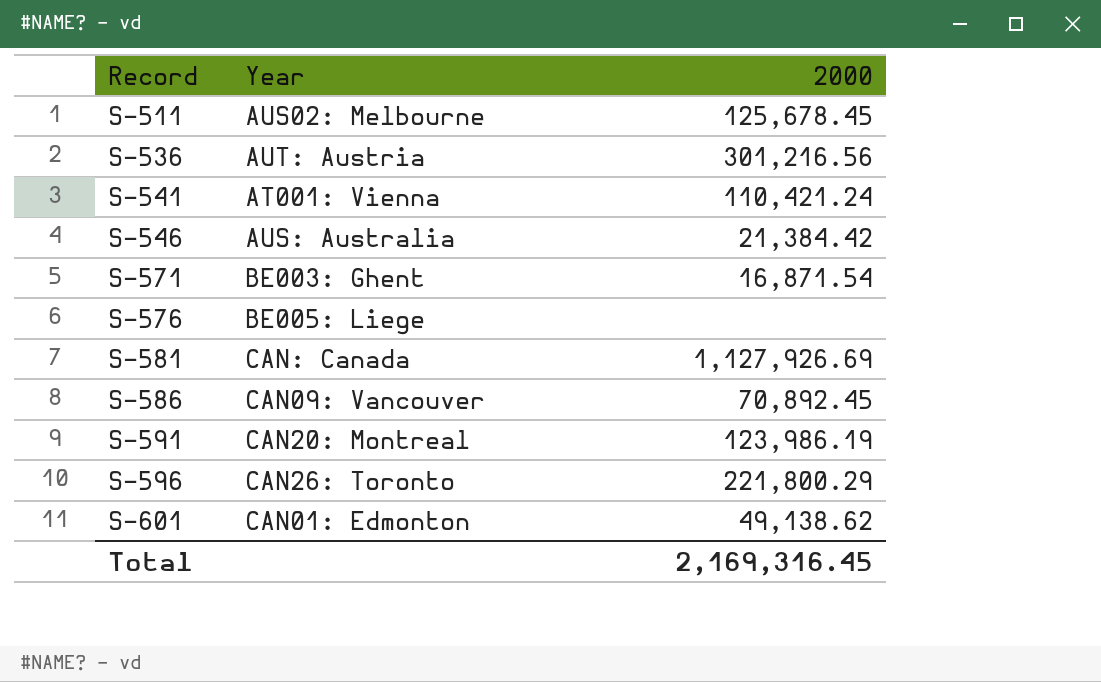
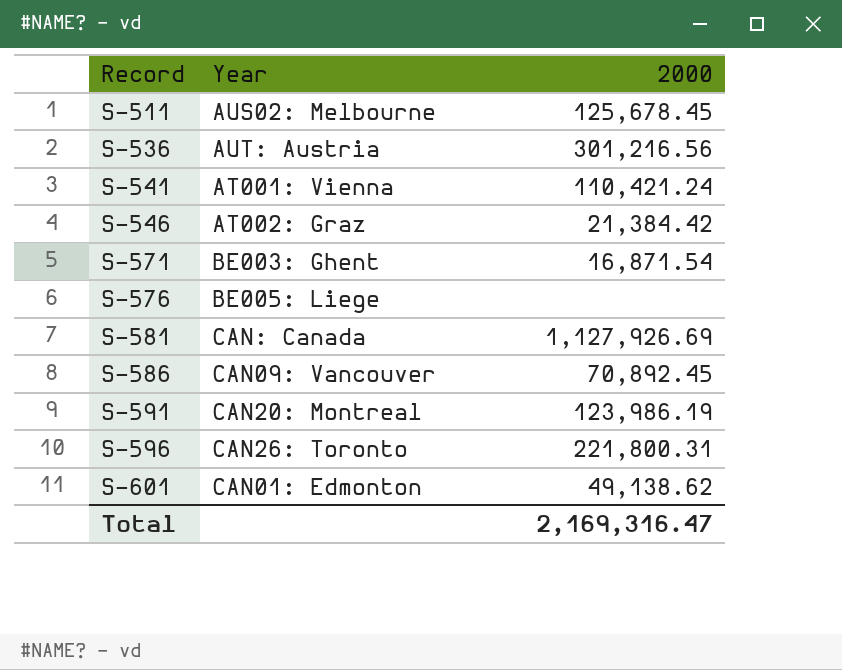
S-546 | Year: AUS: Australia -> AT002: Graz
S-596 | 2000: 221,800.29 -> 221,800.31
Total | 2000: 2,169,316.45 -> 2,169,316.47

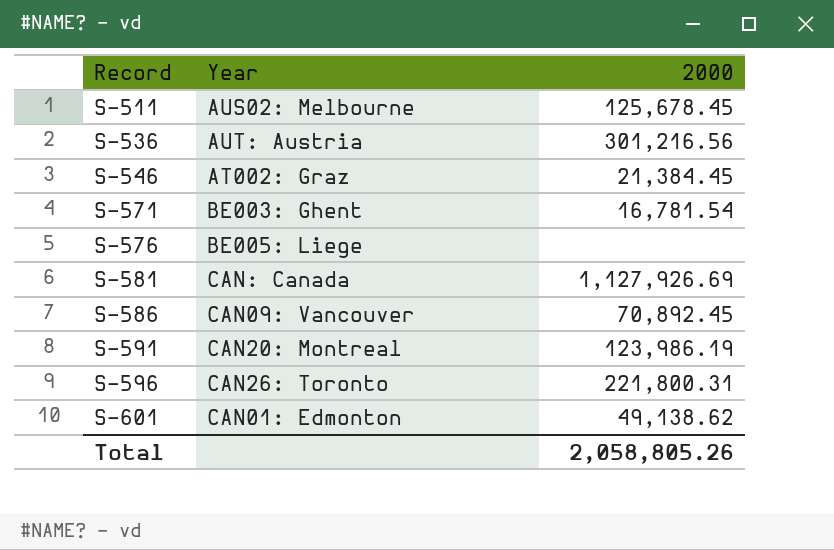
row S-541: AT001: Vienna | 110,421.24 -> none
S-546 | 2000: 21,384.42 -> 21,384.45
S-571 | 2000: 16,871.54 -> 16,781.54
Total | 2000: 2,169,316.47 -> 2,058,805.26

